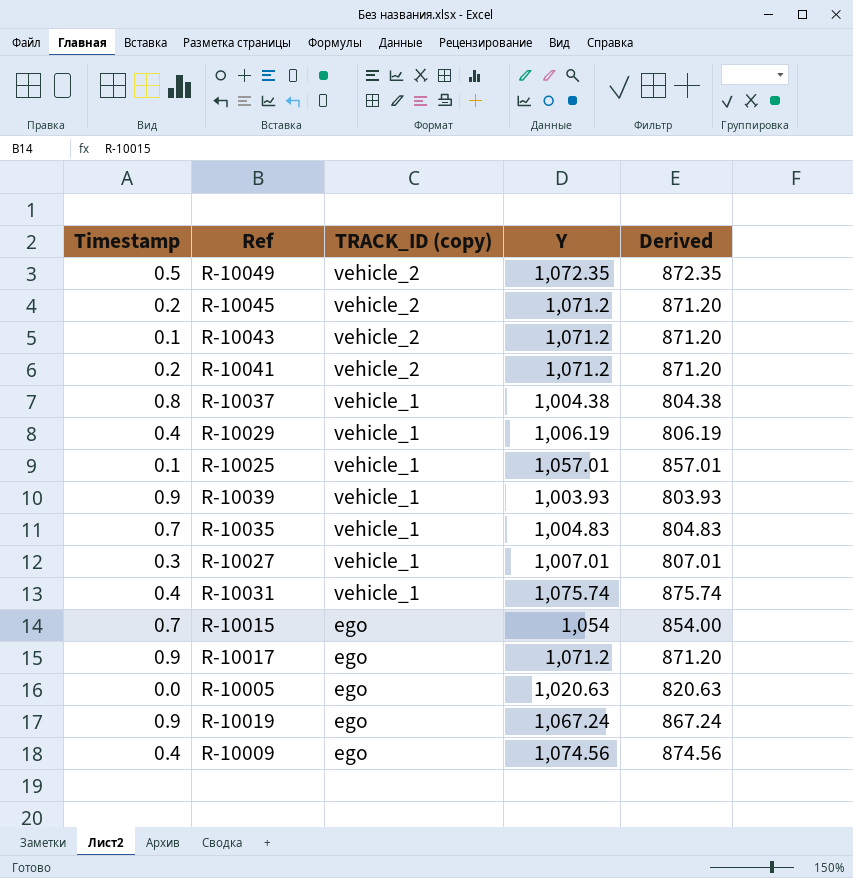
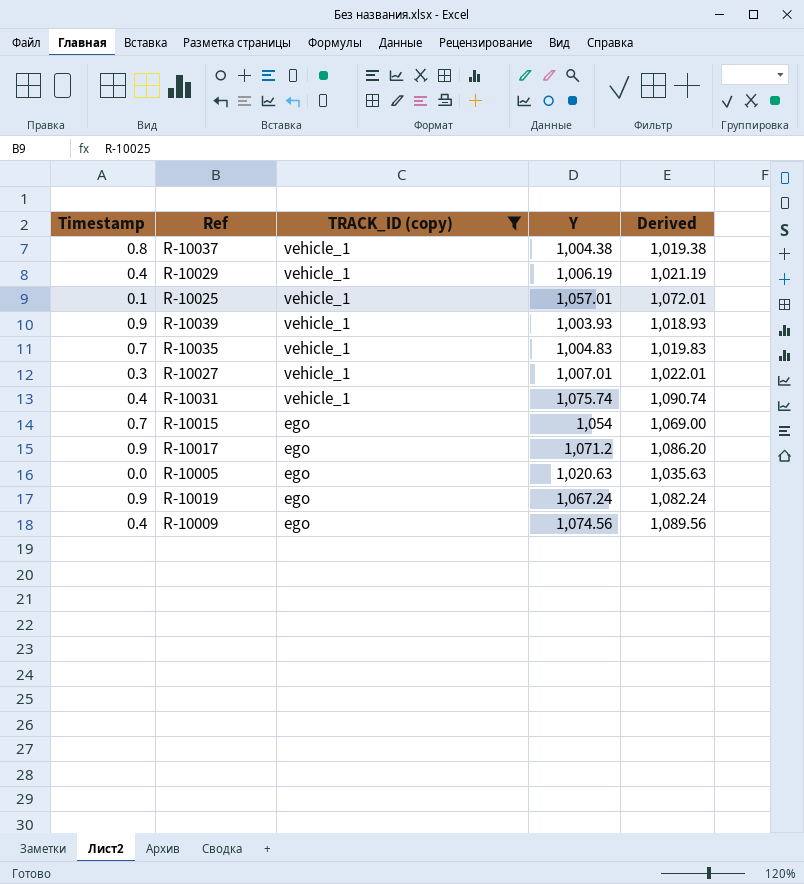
filter: none -> TRACK_ID (copy) != vehicle_2
column Derived | formula: [Y] - 200 -> [Y] + 15

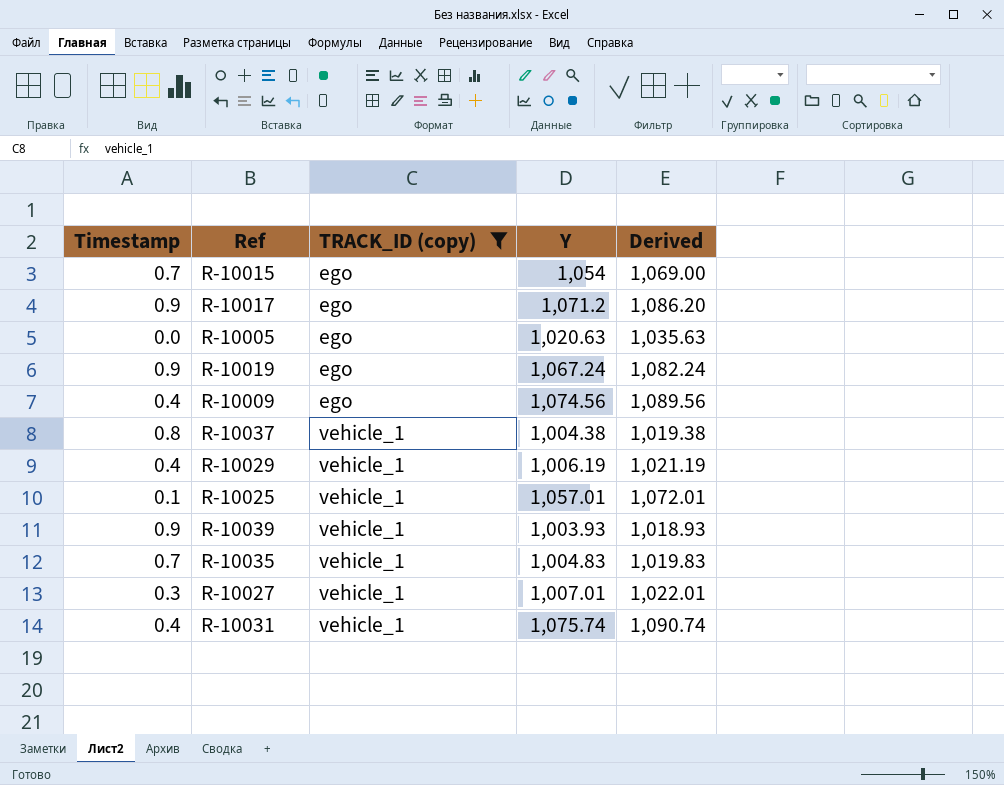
row order: TRACK_ID (copy) descending -> TRACK_ID (copy) ascending

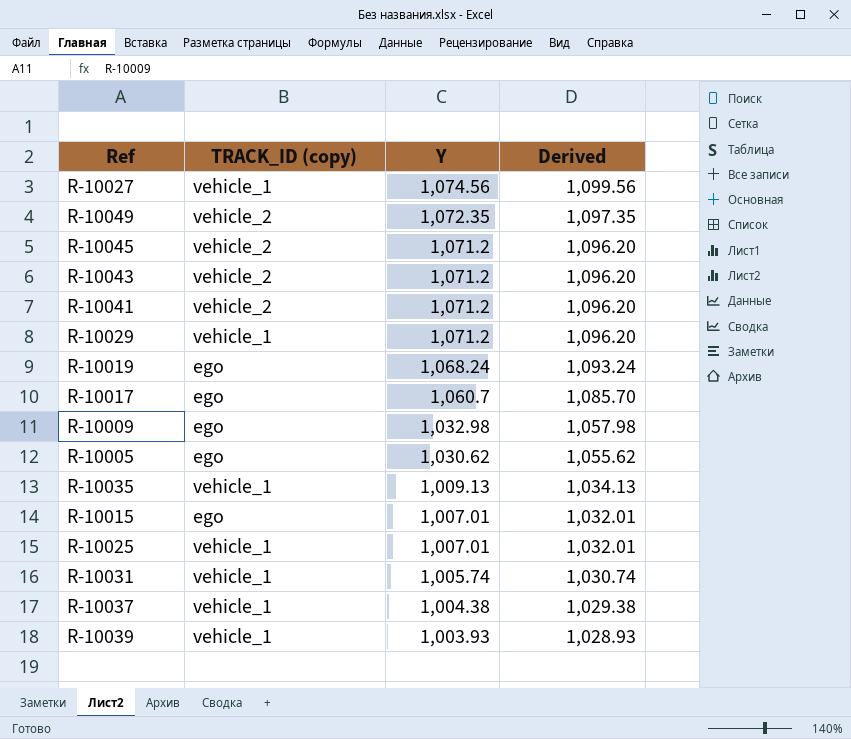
filter: TRACK_ID (copy) != vehicle_2 -> none
row order: TRACK_ID (copy) ascending -> Y descending
column Timestamp | position: 1 -> none
column Derived | formula: [Y] + 15 -> [Y] + 25
R-10027 | Y: 1,007.01 -> 1,074.56
R-10029 | Y: 1,006.19 -> 1,071.2
R-10019 | Y: 1,067.24 -> 1,068.24
R-10017 | Y: 1,071.2 -> 1,060.7
R-10009 | Y: 1,074.56 -> 1,032.98
R-10005 | Y: 1,020.63 -> 1,030.62
R-10035 | Y: 1,004.83 -> 1,009.13
R-10015 | Y: 1,054 -> 1,007.01
R-10025 | Y: 1,057.01 -> 1,007.01
R-10031 | Y: 1,075.74 -> 1,005.74

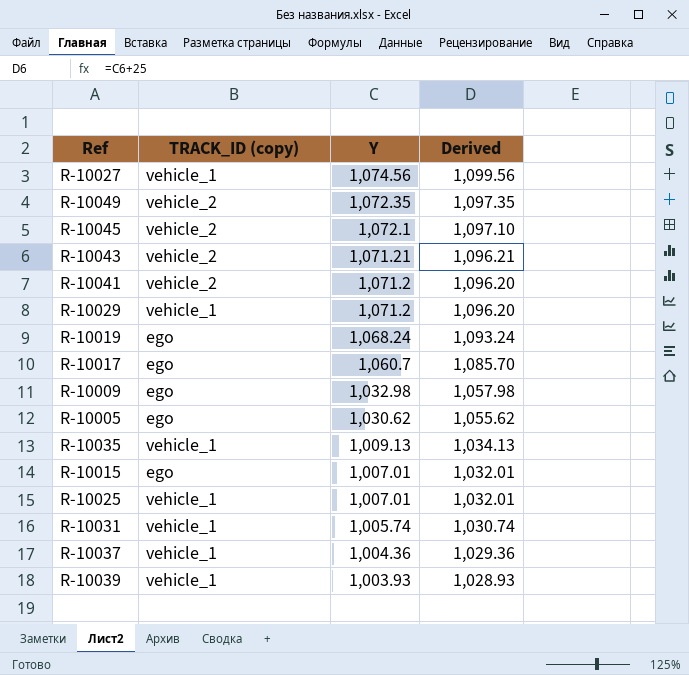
R-10045 | Y: 1,071.2 -> 1,072.1
R-10045 | Derived: 1,096.20 -> 1,097.10
R-10043 | Y: 1,071.2 -> 1,071.21
R-10043 | Derived: 1,096.20 -> 1,096.21
R-10037 | Y: 1,004.38 -> 1,004.36
R-10037 | Derived: 1,029.38 -> 1,029.36

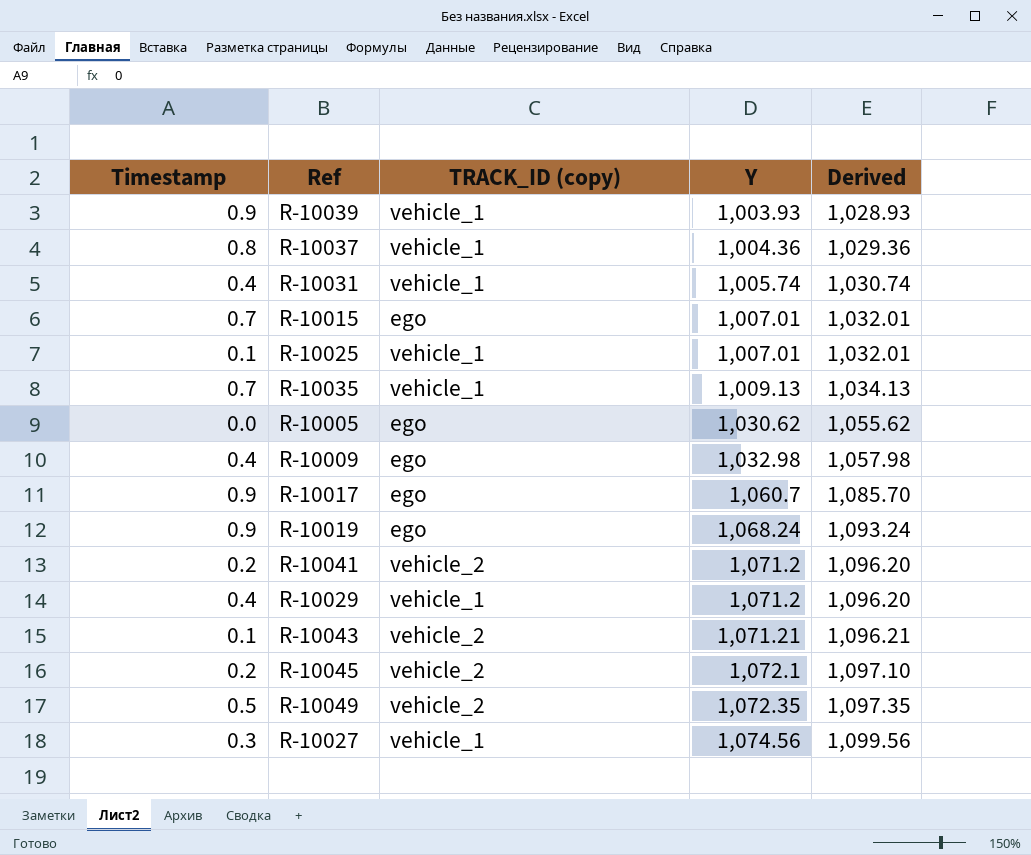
row order: Y descending -> Y ascending
column Timestamp | position: none -> 1

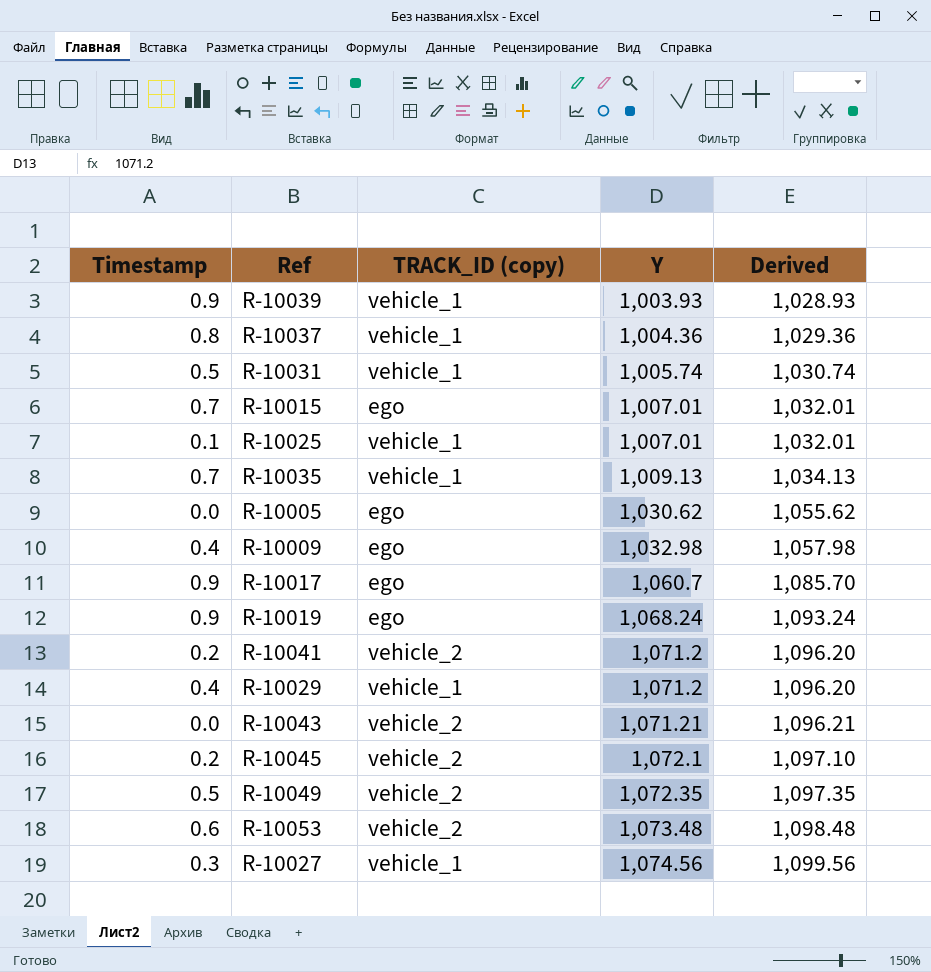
R-10031 | Timestamp: 0.4 -> 0.5
R-10043 | Timestamp: 0.1 -> 0.0
row R-10053: none -> 0.6 | vehicle_2 | 1,073.48 | 1,098.48

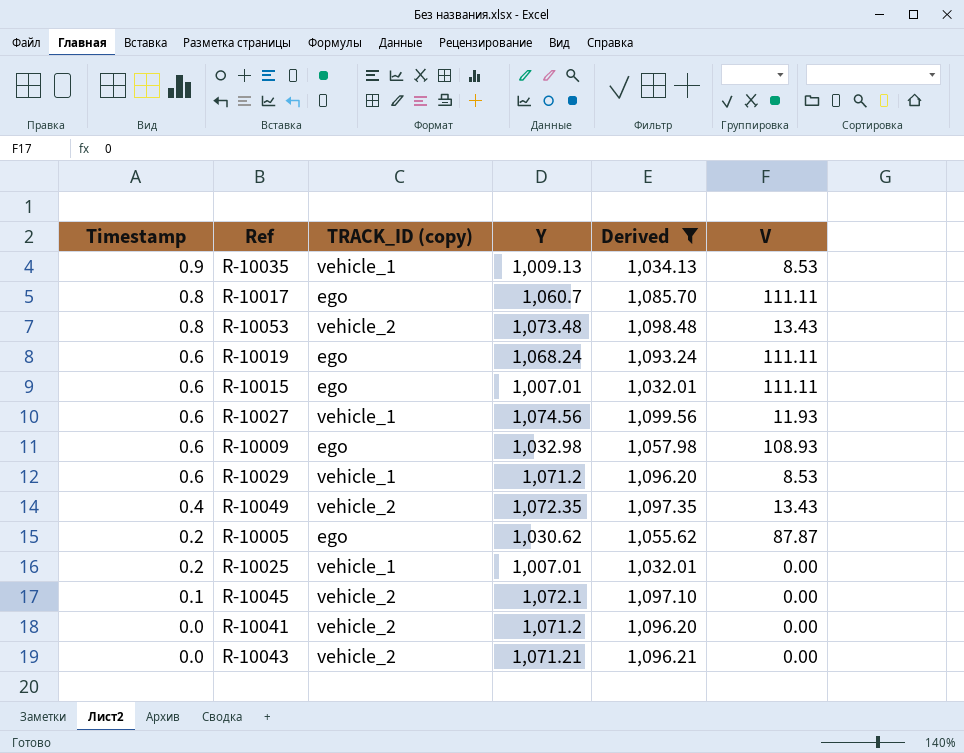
filter: none -> Derived >= 1,032.01
row order: Y ascending -> Timestamp descending
column V | position: none -> 6
R-10035 | Timestamp: 0.7 -> 0.9
R-10017 | Timestamp: 0.9 -> 0.8
R-10053 | Timestamp: 0.6 -> 0.8
R-10019 | Timestamp: 0.9 -> 0.6
R-10015 | Timestamp: 0.7 -> 0.6
R-10027 | Timestamp: 0.3 -> 0.6
R-10009 | Timestamp: 0.4 -> 0.6
R-10029 | Timestamp: 0.4 -> 0.6
R-10049 | Timestamp: 0.5 -> 0.4
R-10005 | Timestamp: 0.0 -> 0.2
R-10025 | Timestamp: 0.1 -> 0.2
R-10045 | Timestamp: 0.2 -> 0.1
R-10041 | Timestamp: 0.2 -> 0.0

